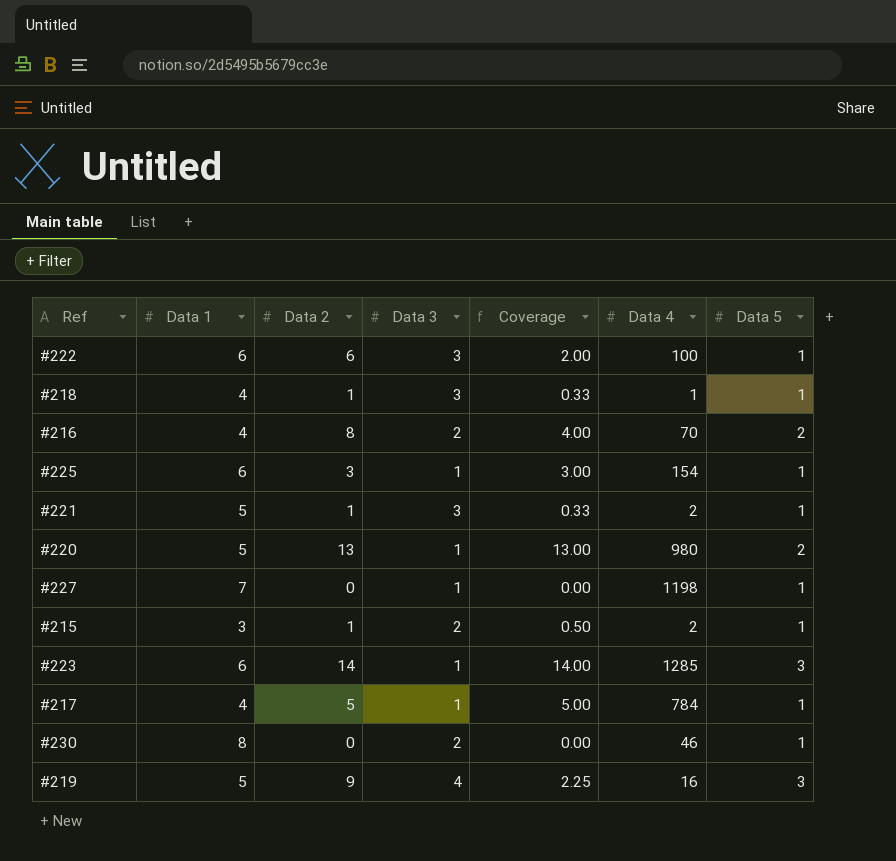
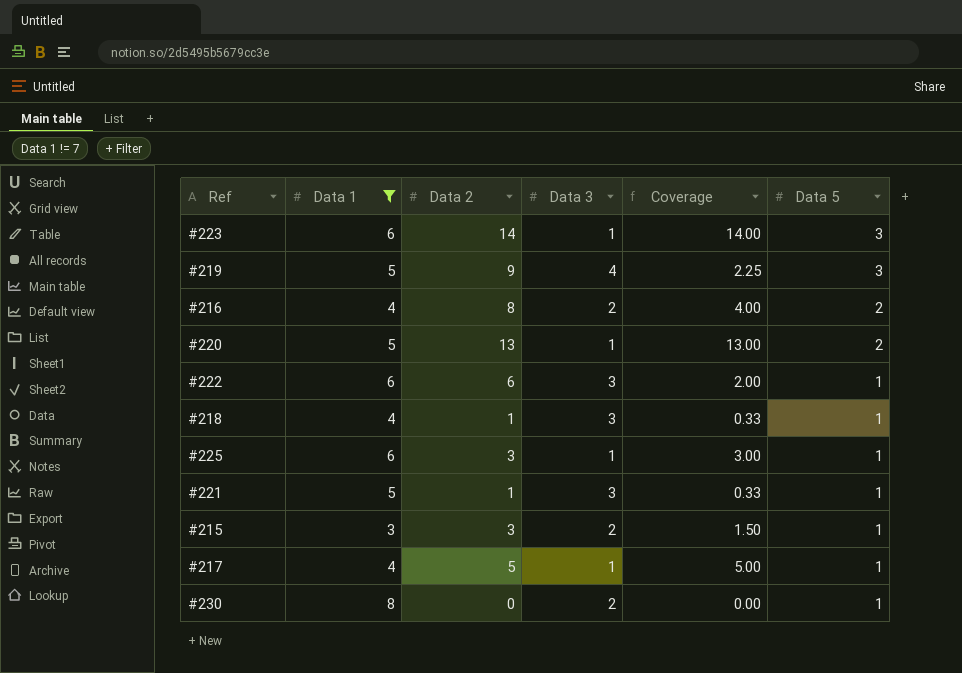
filter: none -> Data 1 != 7
row order: none -> Data 5 descending
column Data 4 | position: 6 -> none
#215 | Data 2: 1 -> 3
#215 | Coverage: 0.50 -> 1.50

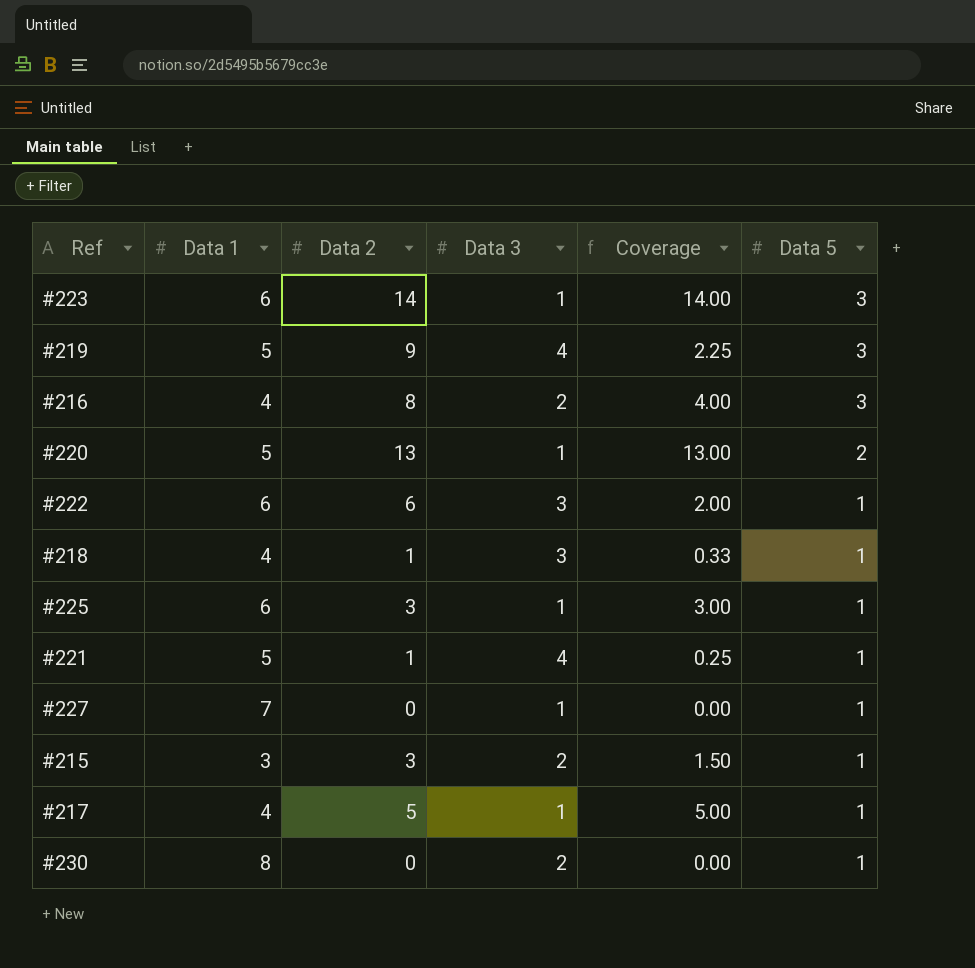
filter: Data 1 != 7 -> none
#216 | Data 5: 2 -> 3
#221 | Data 3: 3 -> 4
#221 | Coverage: 0.33 -> 0.25

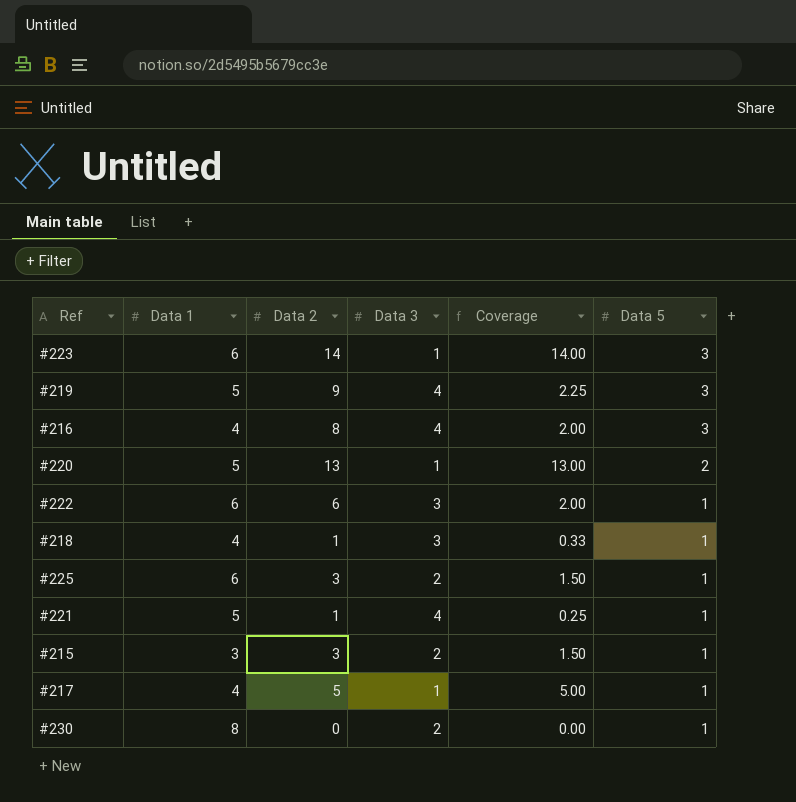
row #227: 7 | 0 | 1 | 0.00 | 1 -> none
#216 | Data 3: 2 -> 4
#216 | Coverage: 4.00 -> 2.00
#225 | Data 3: 1 -> 2
#225 | Coverage: 3.00 -> 1.50

